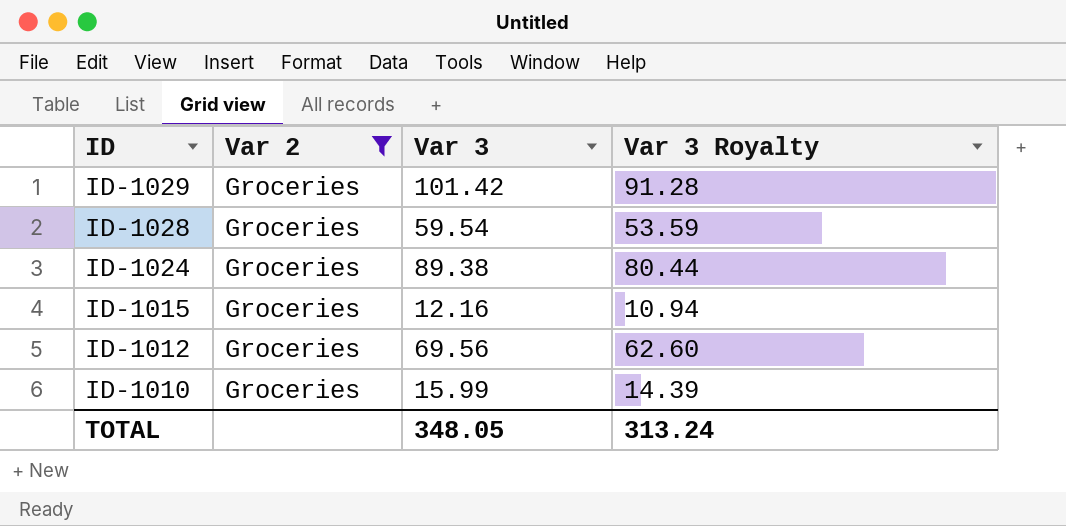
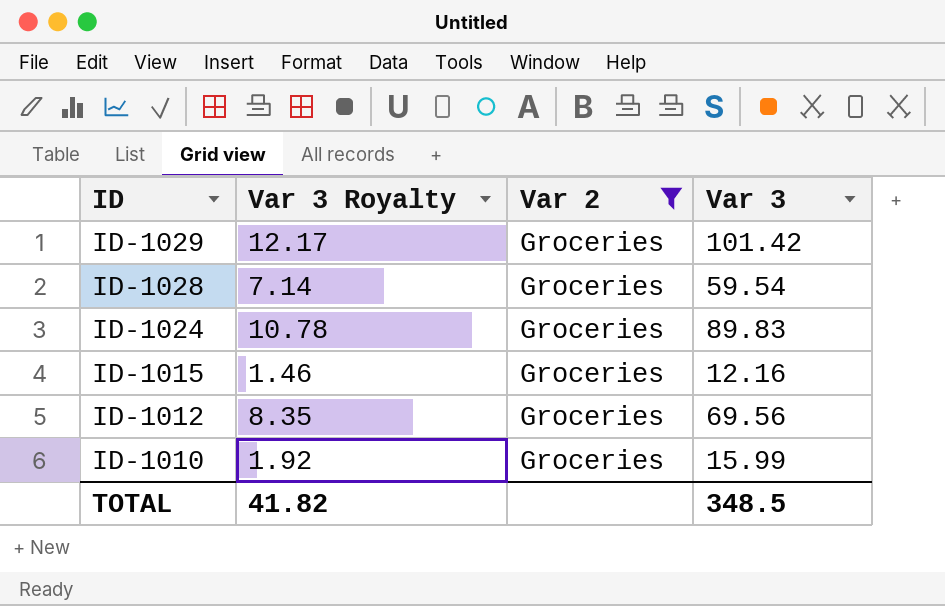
column Var 3 Royalty | formula: [Var 3] * 0.9 -> [Var 3] * 0.12
column Var 3 Royalty | position: 4 -> 2
ID-1024 | Var 3: 89.38 -> 89.83
TOTAL | Var 3 Royalty: 313.24 -> 41.82
TOTAL | Var 3: 348.05 -> 348.5

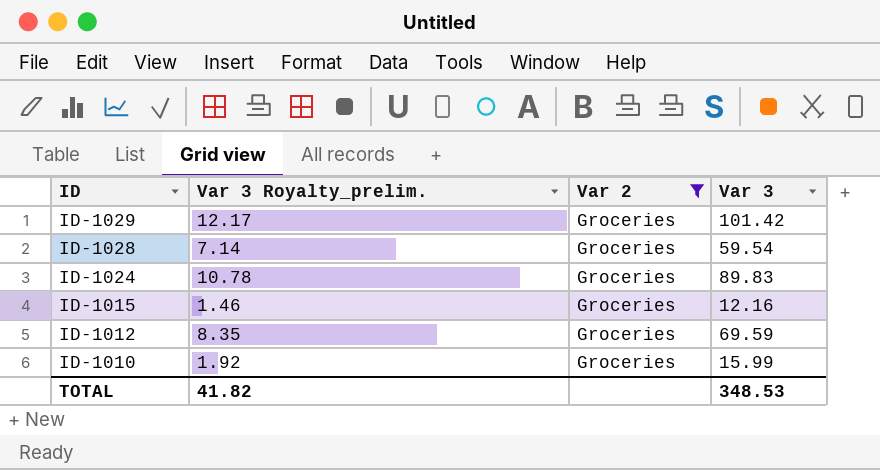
column name: Var 3 Royalty -> Var 3 Royalty_prelim.
ID-1012 | Var 3: 69.56 -> 69.59
TOTAL | Var 3: 348.5 -> 348.53

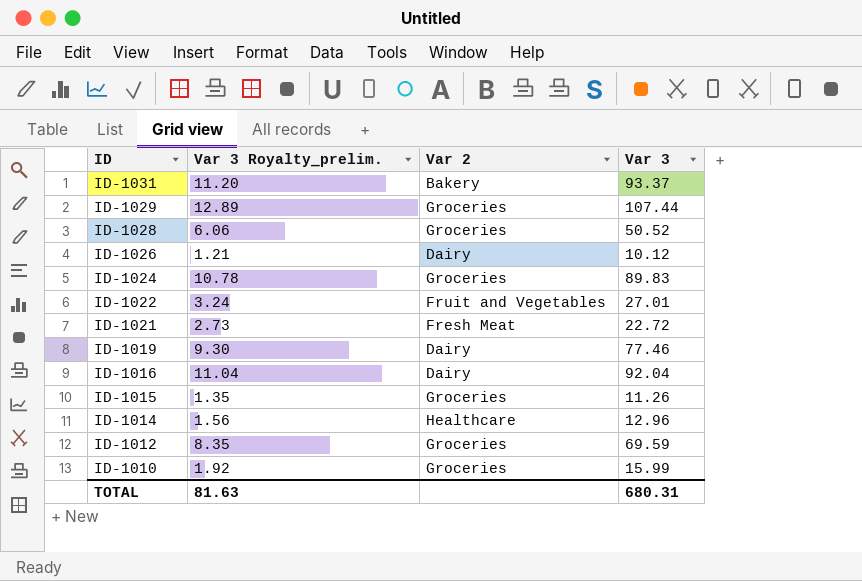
filter: Var 2 = Groceries -> none
ID-1029 | Var 3 Royalty_prelim.: 12.17 -> 12.89
ID-1029 | Var 3: 101.42 -> 107.44
ID-1028 | Var 3 Royalty_prelim.: 7.14 -> 6.06
ID-1028 | Var 3: 59.54 -> 50.52
ID-1015 | Var 3 Royalty_prelim.: 1.46 -> 1.35
ID-1015 | Var 3: 12.16 -> 11.26
TOTAL | Var 3 Royalty_prelim.: 41.82 -> 81.63
TOTAL | Var 3: 348.53 -> 680.31

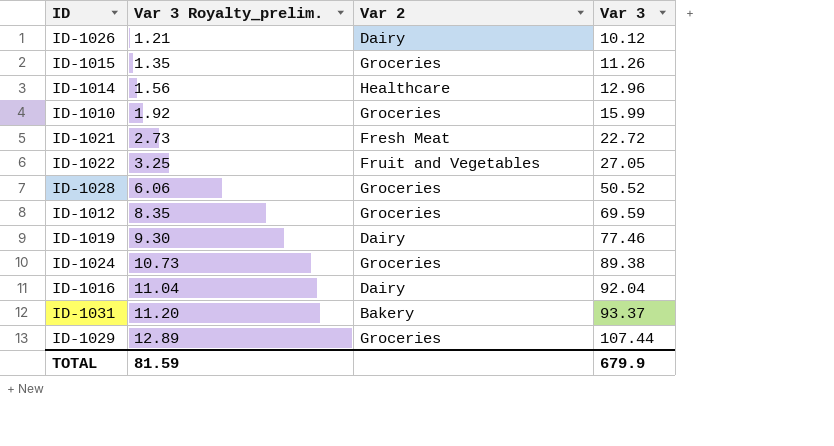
row order: ID descending -> Var 3 Royalty_prelim. ascending
ID-1022 | Var 3 Royalty_prelim.: 3.24 -> 3.25
ID-1022 | Var 3: 27.01 -> 27.05
ID-1024 | Var 3 Royalty_prelim.: 10.78 -> 10.73
ID-1024 | Var 3: 89.83 -> 89.38
TOTAL | Var 3 Royalty_prelim.: 81.63 -> 81.59
TOTAL | Var 3: 680.31 -> 679.9

